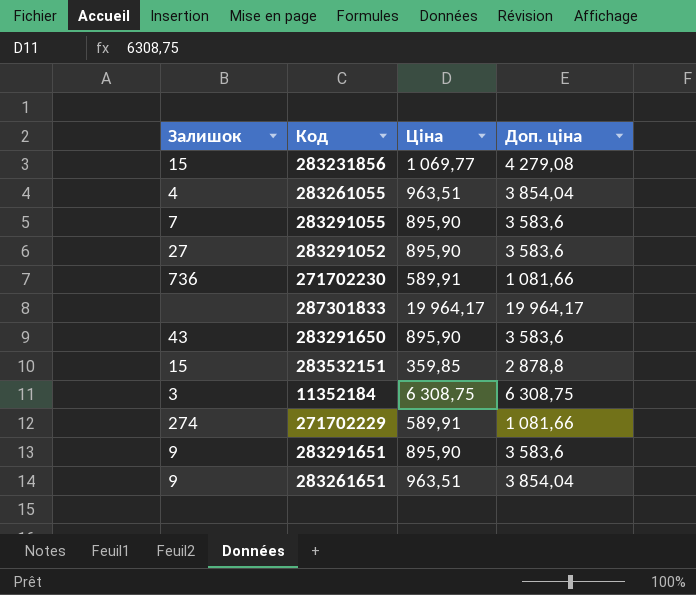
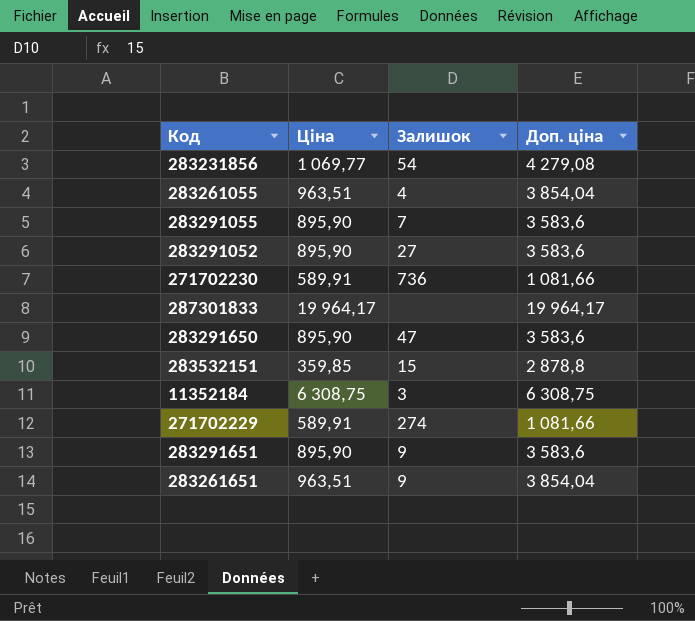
column Залишок | position: 1 -> 3
283231856 | Залишок: 15 -> 54
283291650 | Залишок: 43 -> 47

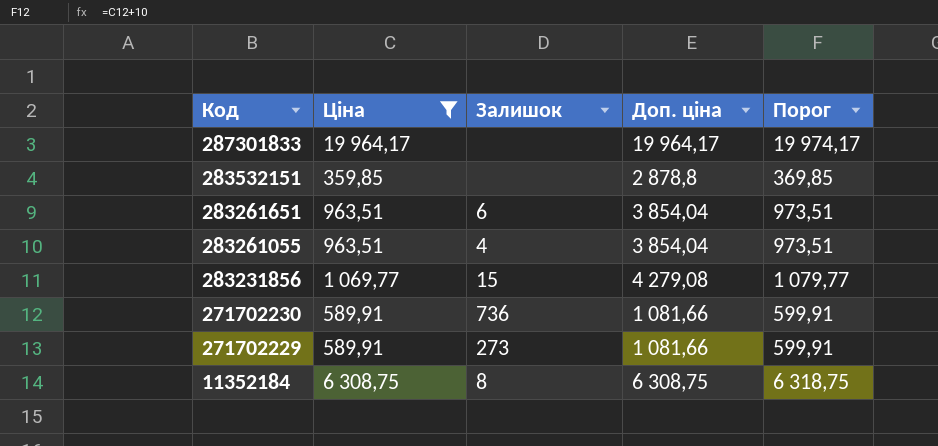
filter: none -> Ціна != 895,90
row order: none -> Код descending
column Порог | formula: none -> [Ціна] + 10
283532151 | Залишок: 15 -> none
283261651 | Залишок: 9 -> 6
283231856 | Залишок: 54 -> 15
271702229 | Залишок: 274 -> 273
11352184 | Залишок: 3 -> 8

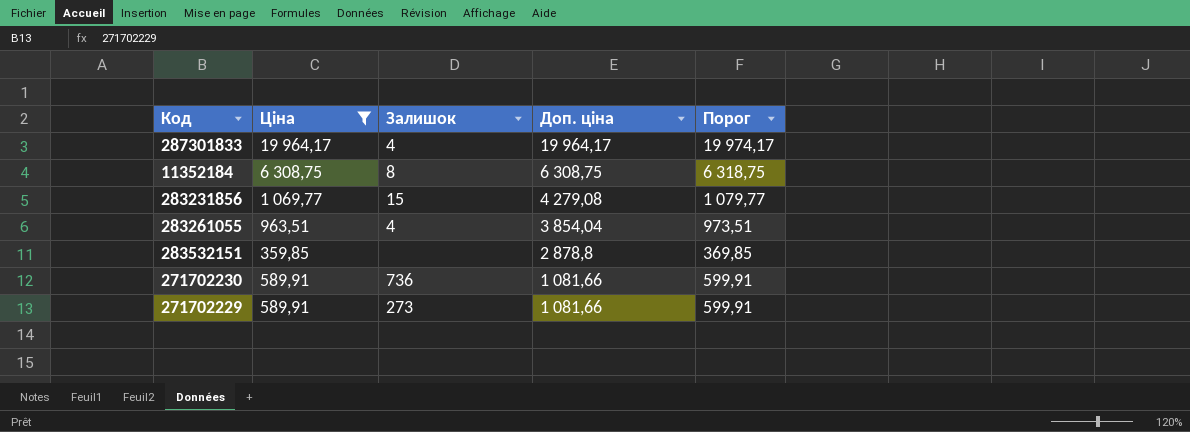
row order: Код descending -> Доп. ціна descending
row 283261651: 963,51 | 6 | 3 854,04 | 973,51 -> none
287301833 | Залишок: none -> 4

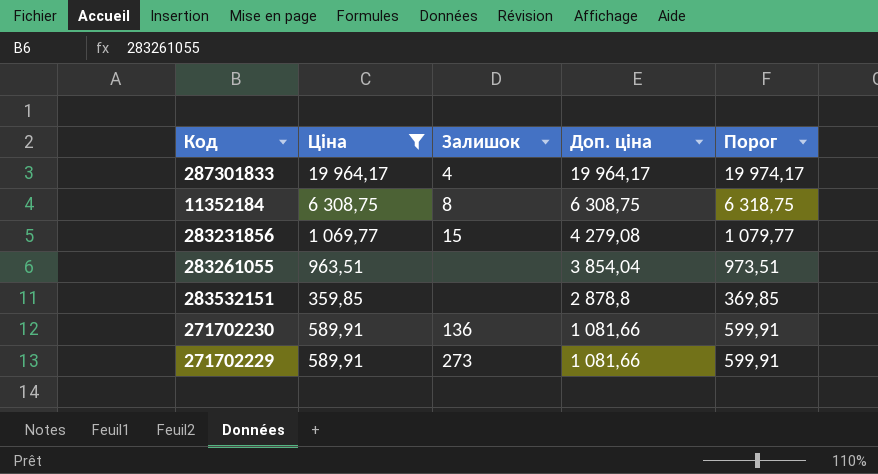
283261055 | Залишок: 4 -> none
271702230 | Залишок: 736 -> 136

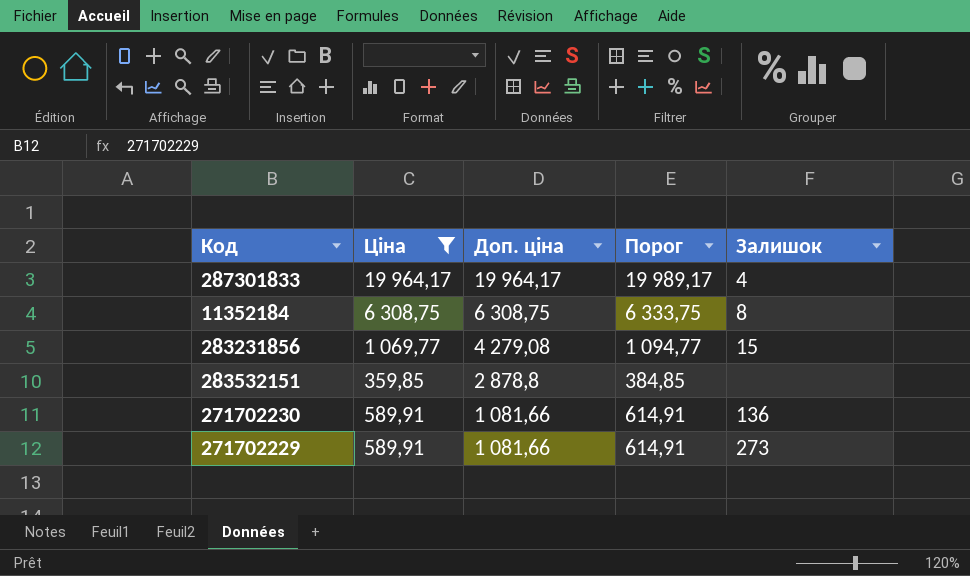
column Порог | formula: [Ціна] + 10 -> [Ціна] + 25
column Залишок | position: 3 -> 5
row 283261055: 963,51 | none | 3 854,04 | 973,51 -> none

